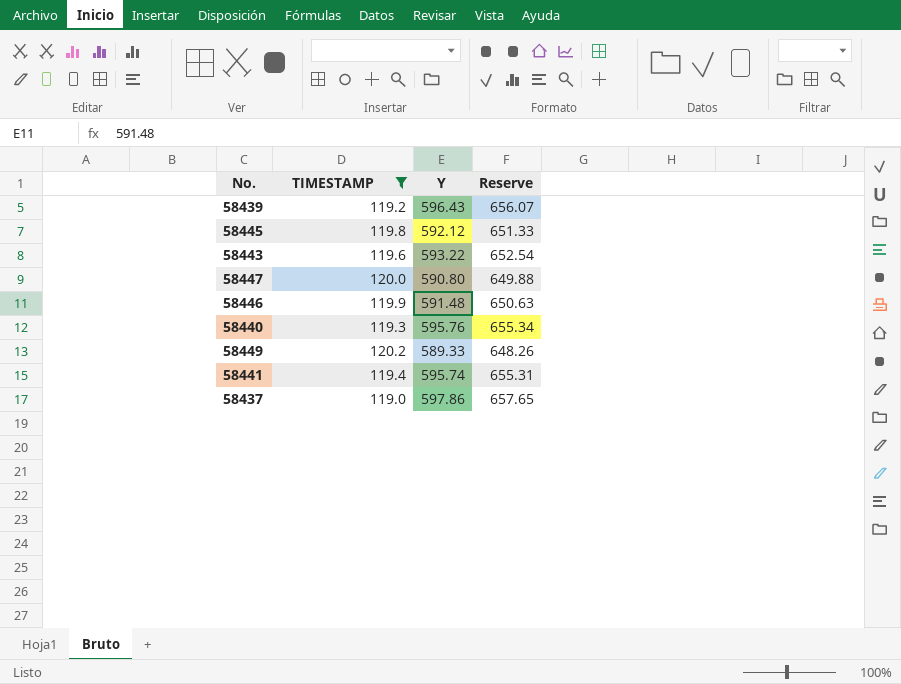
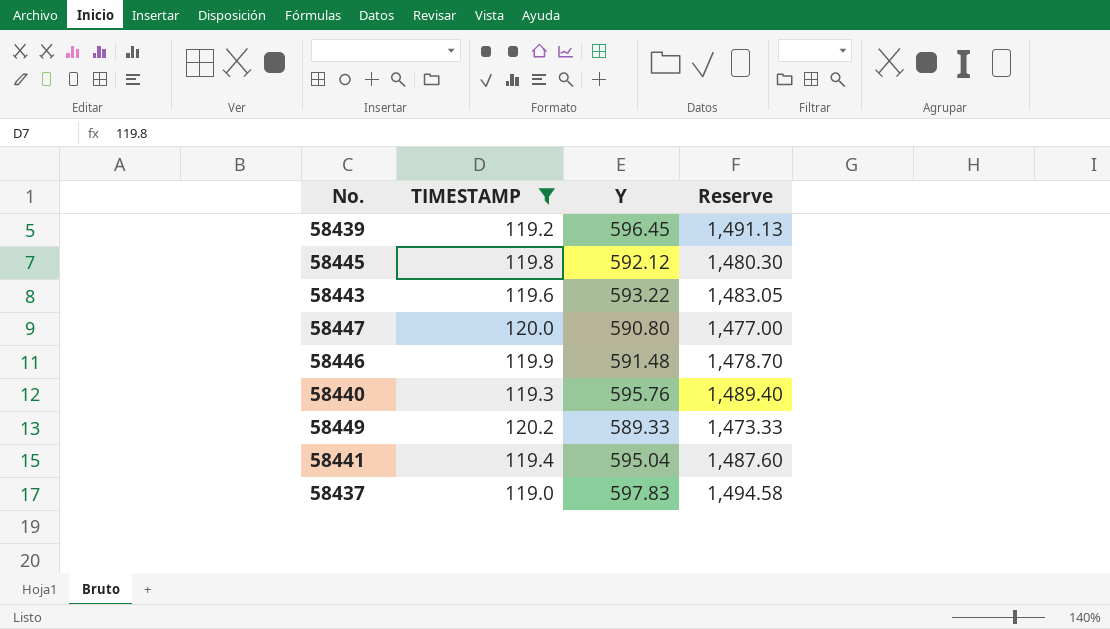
column Reserve | formula: [Y] * 1.1 -> [Y] * 2.5
58439 | Y: 596.43 -> 596.45
58441 | Y: 595.74 -> 595.04
58437 | Y: 597.86 -> 597.83

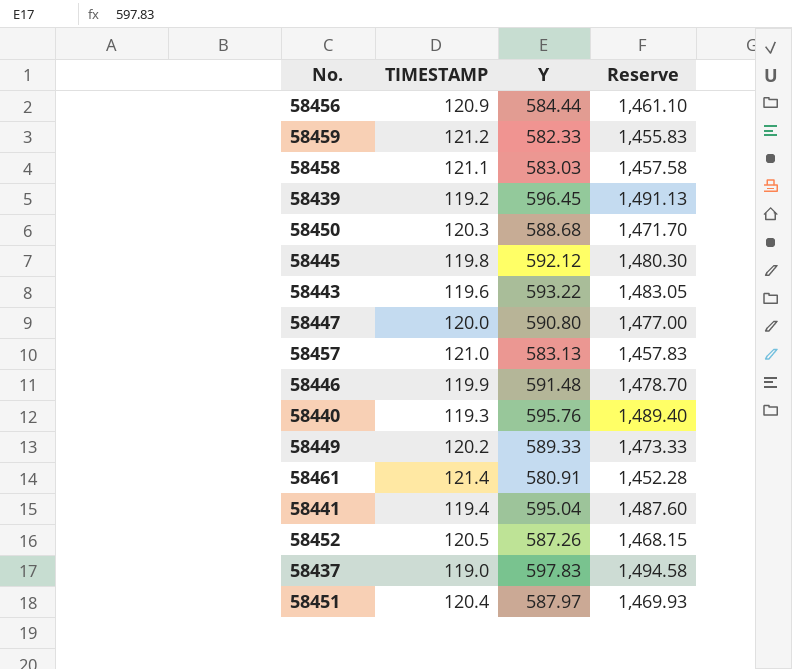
filter: TIMESTAMP <= 120.2 -> none

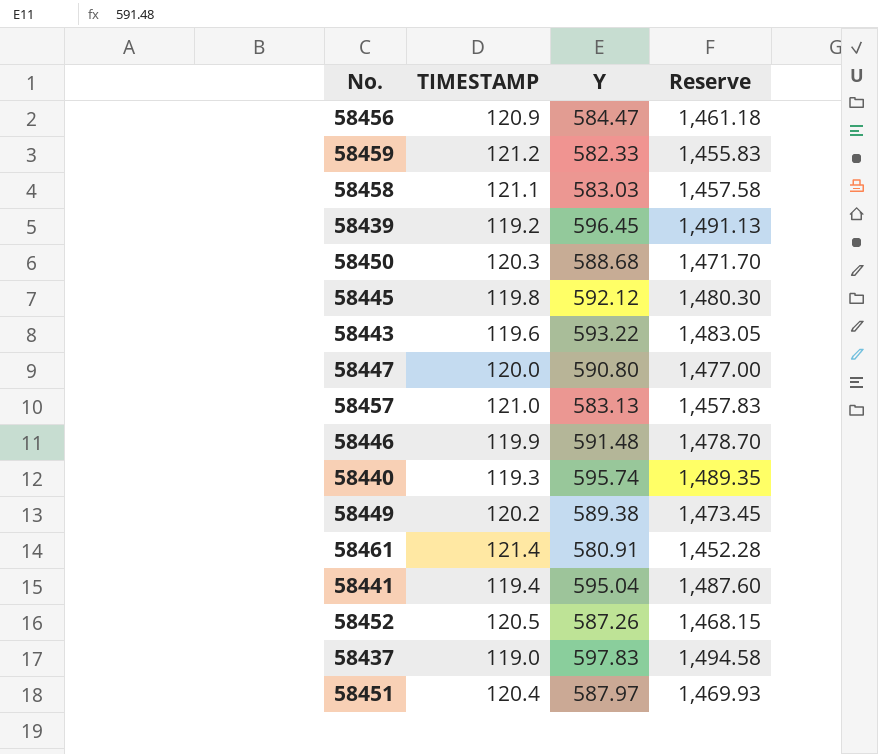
58456 | Y: 584.44 -> 584.47
58456 | Reserve: 1,461.10 -> 1,461.18
58440 | Y: 595.76 -> 595.74
58440 | Reserve: 1,489.40 -> 1,489.35
58449 | Y: 589.33 -> 589.38
58449 | Reserve: 1,473.33 -> 1,473.45

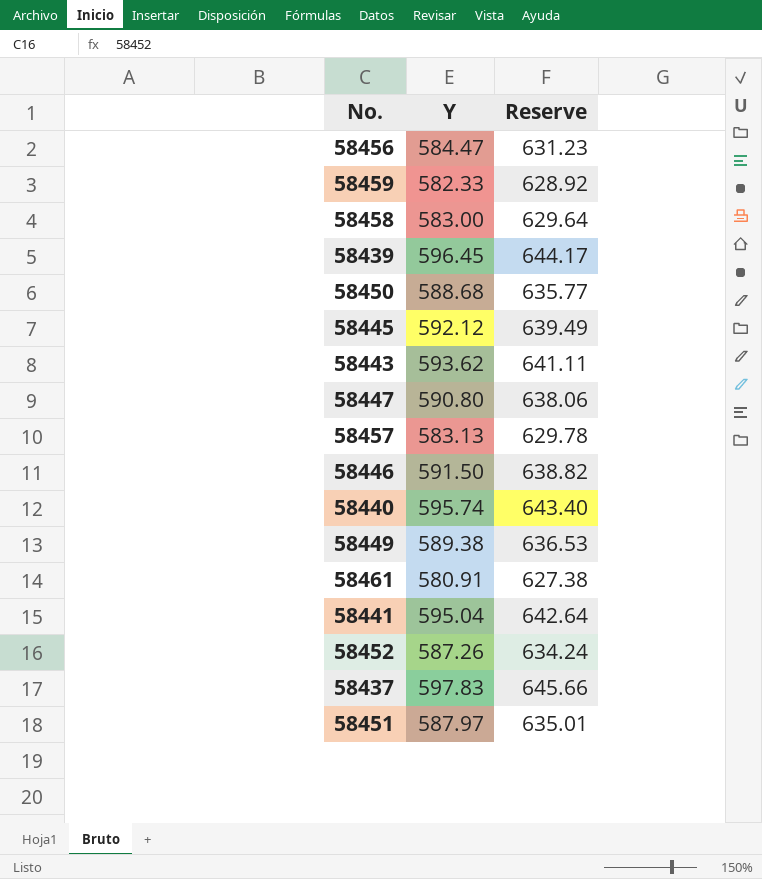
column TIMESTAMP | position: 2 -> none
column Reserve | formula: [Y] * 2.5 -> [Y] * 1.08
58458 | Y: 583.03 -> 583.00
58443 | Y: 593.22 -> 593.62
58446 | Y: 591.48 -> 591.50

